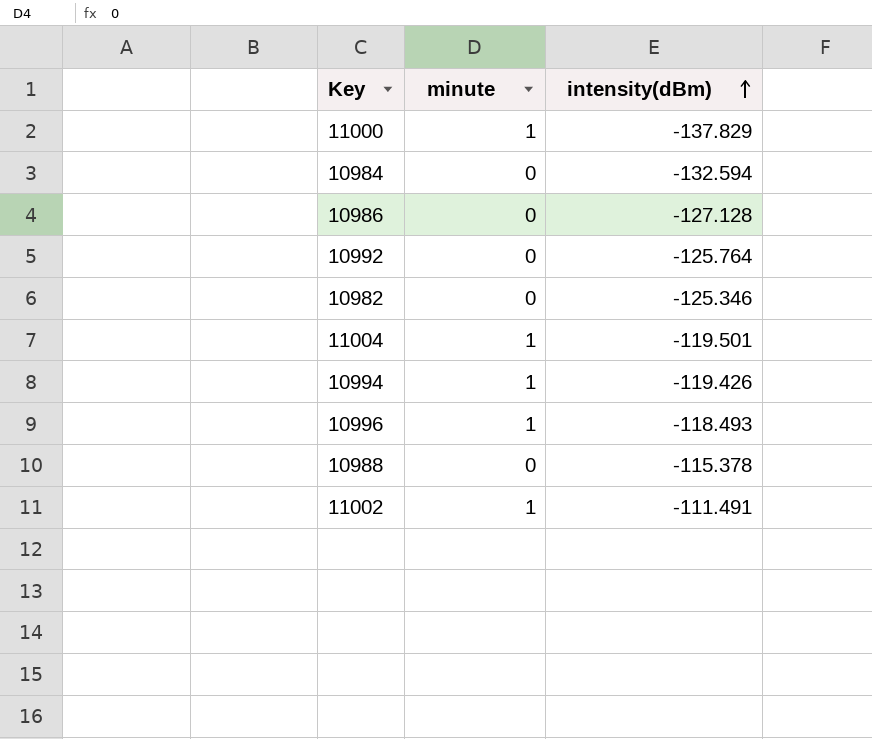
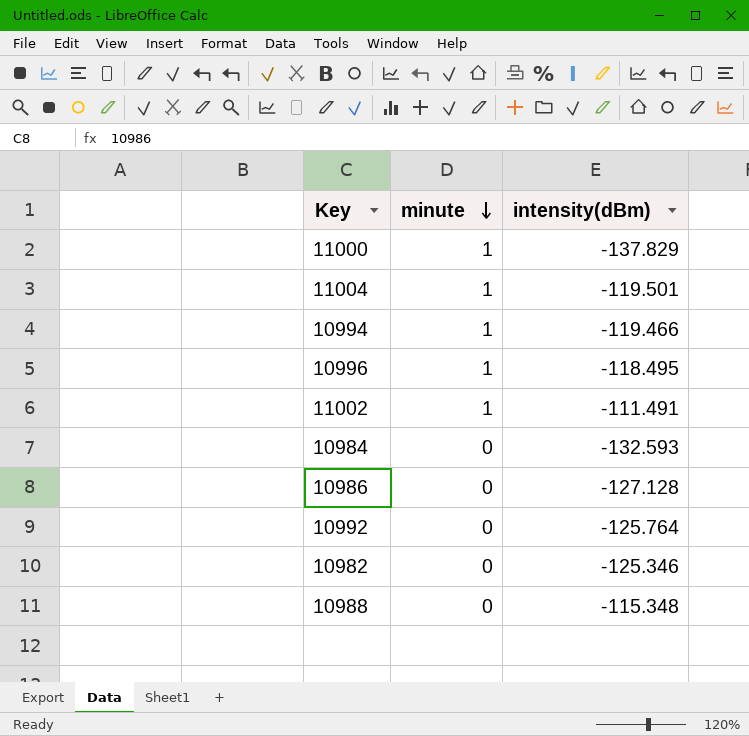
row order: intensity(dBm) ascending -> minute descending
10994 | intensity(dBm): -119.426 -> -119.466
10996 | intensity(dBm): -118.493 -> -118.495
10984 | intensity(dBm): -132.594 -> -132.593
10988 | intensity(dBm): -115.378 -> -115.348

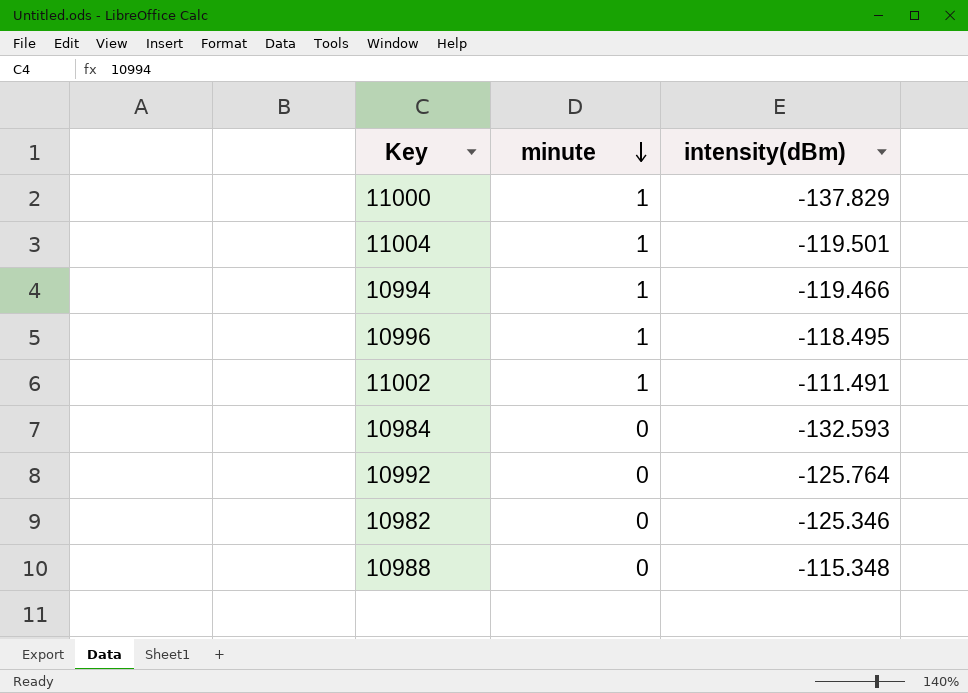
row 10986: 0 | -127.128 -> none

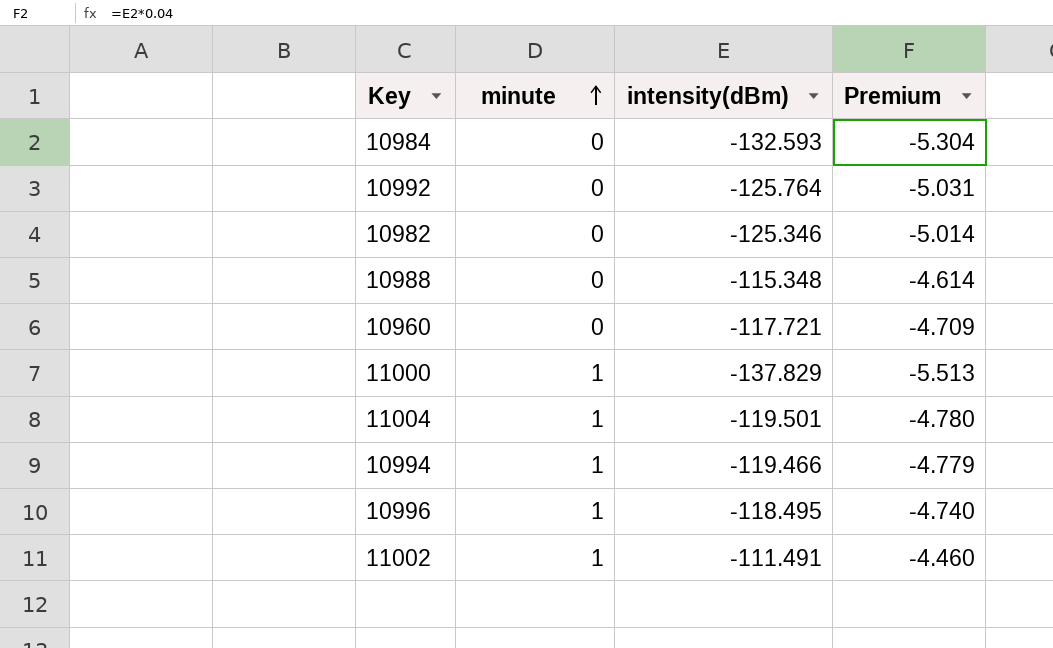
row order: minute descending -> minute ascending
column Premium | formula: none -> [intensity(dBm)] * 0.04
row 10960: none -> 0 | -117.721 | -4.709

